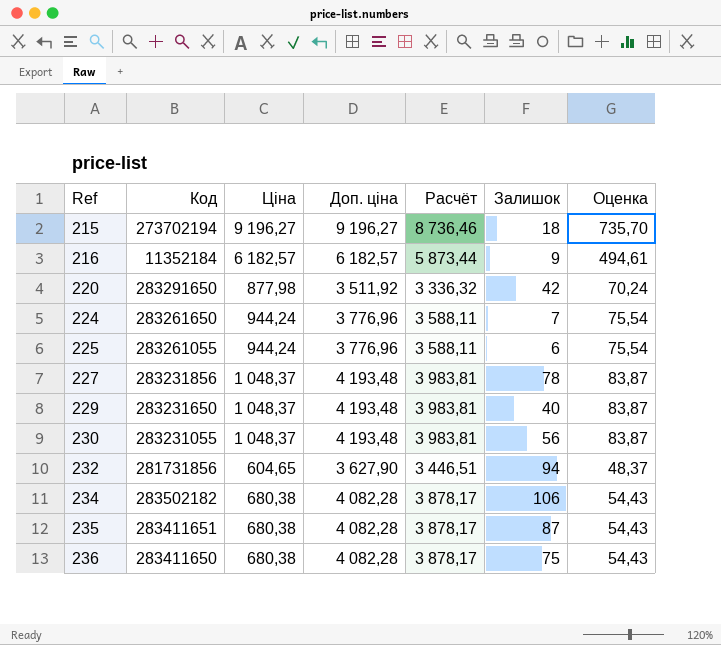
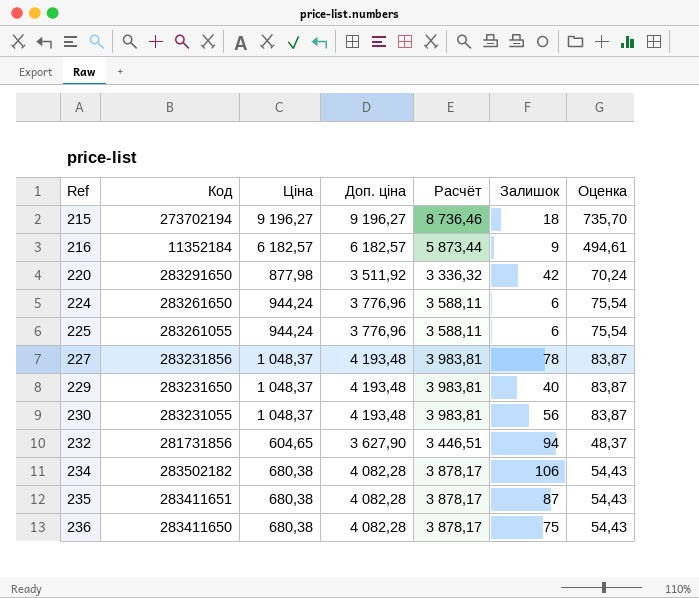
224 | Залишок: 7 -> 6

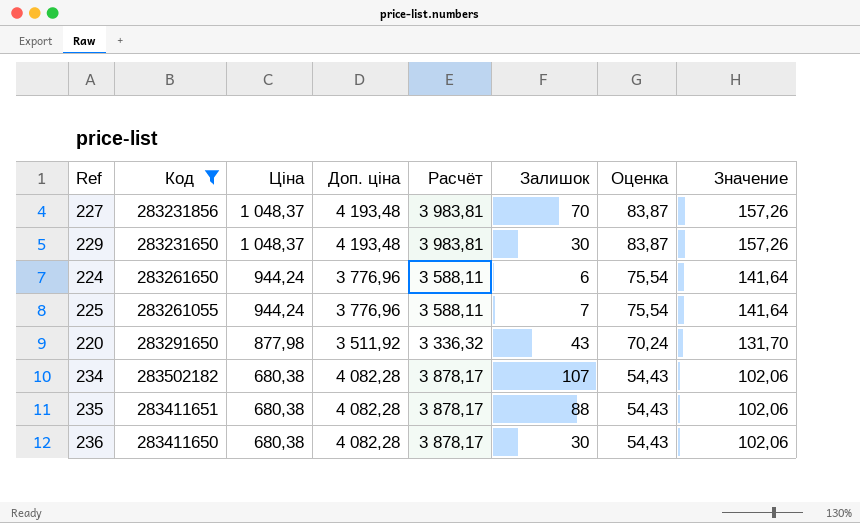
filter: none -> Код >= 283231650
row order: Ref ascending -> Ціна descending
column Значение | formula: none -> [Ціна] * 0,15
227 | Залишок: 78 -> 70
229 | Залишок: 40 -> 30
225 | Залишок: 6 -> 7
220 | Залишок: 42 -> 43
234 | Залишок: 106 -> 107
235 | Залишок: 87 -> 88
236 | Залишок: 75 -> 30

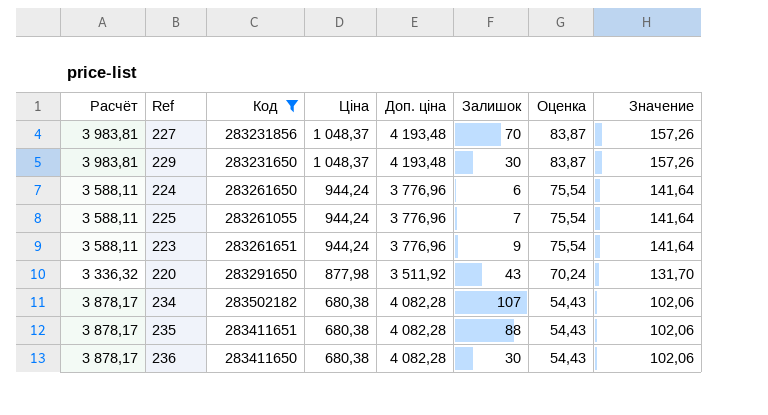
column Расчёт | position: 5 -> 1
row 223: none -> 3 588,11 | 283261651 | 944,24 | 3 776,96 | 9 | 75,54 | 141,64

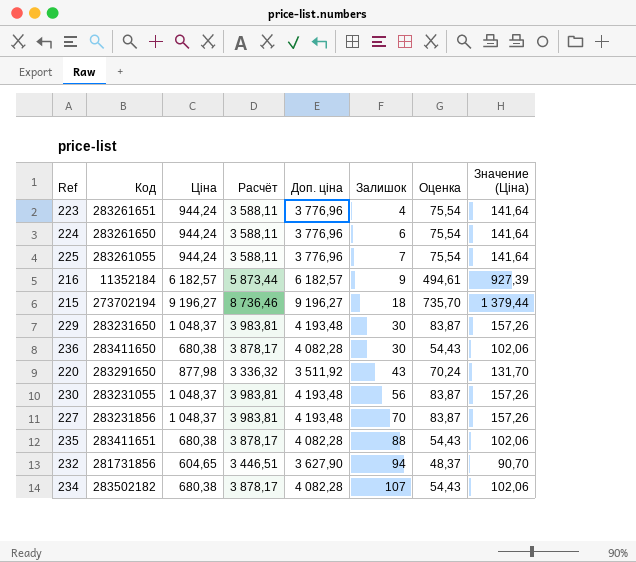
filter: Код >= 283231650 -> none
row order: Ціна descending -> Залишок ascending
column Расчёт | position: 1 -> 4
column name: Значение -> Значение (Ціна)
223 | Залишок: 9 -> 4

